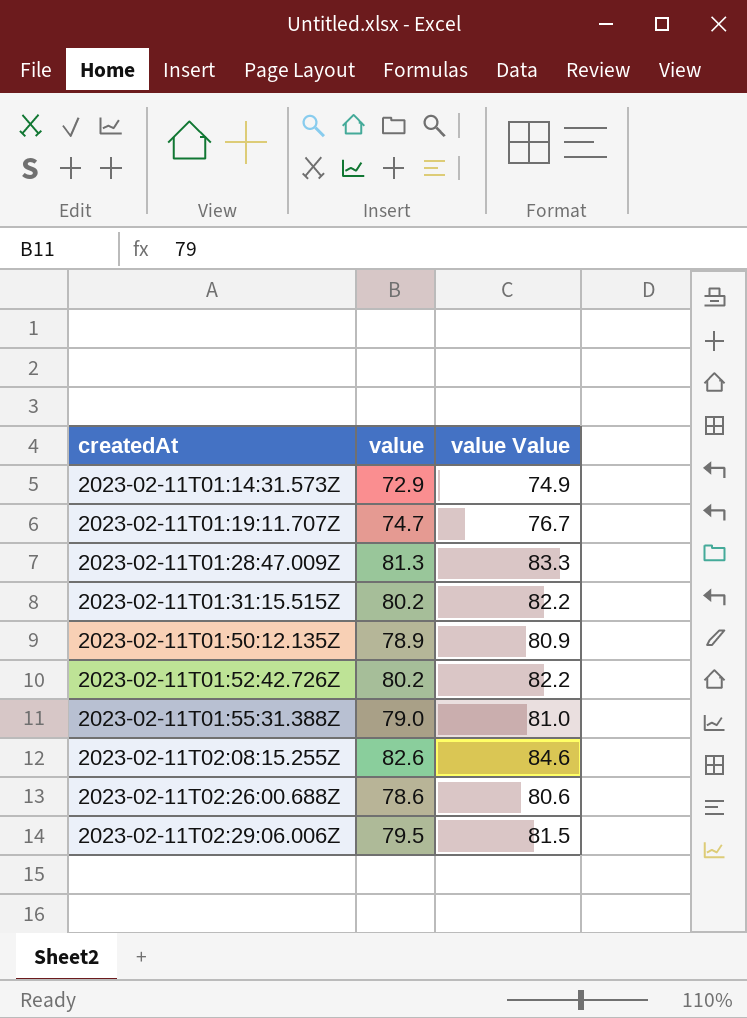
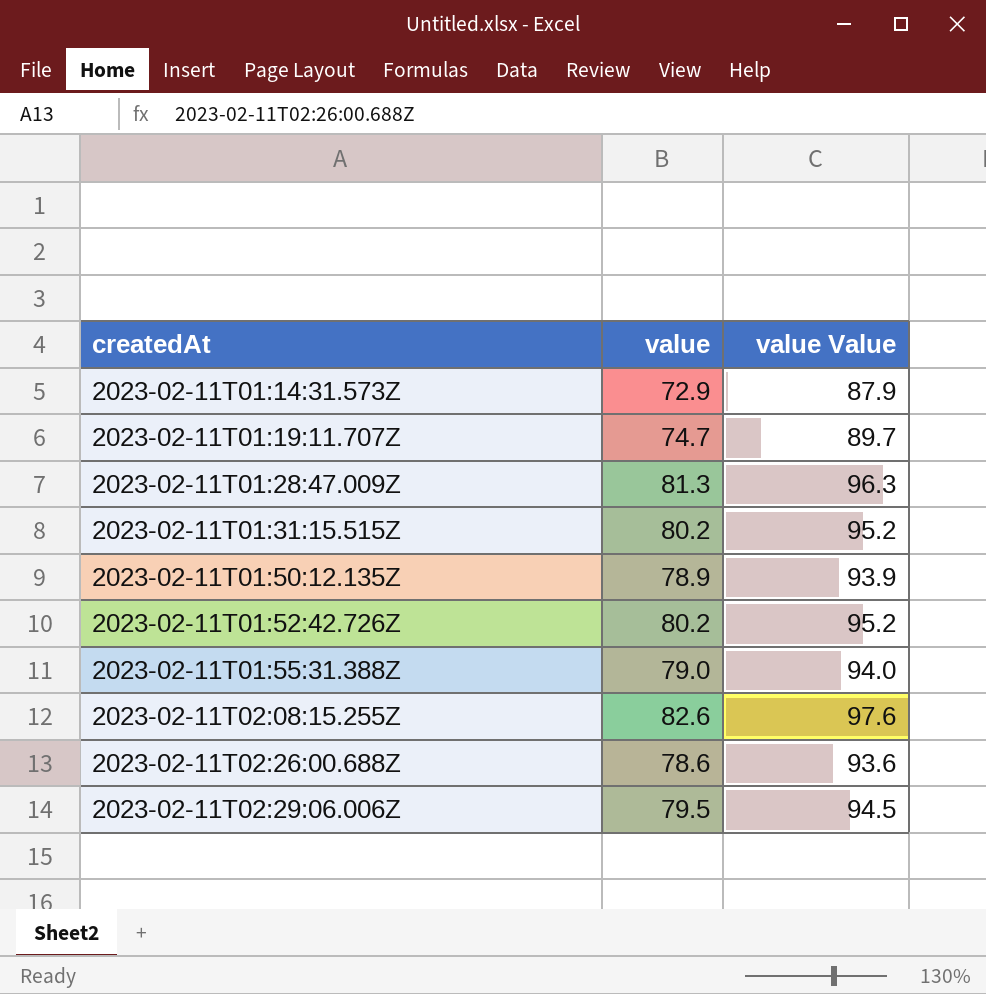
column value Value | formula: [value] + 2 -> [value] + 15

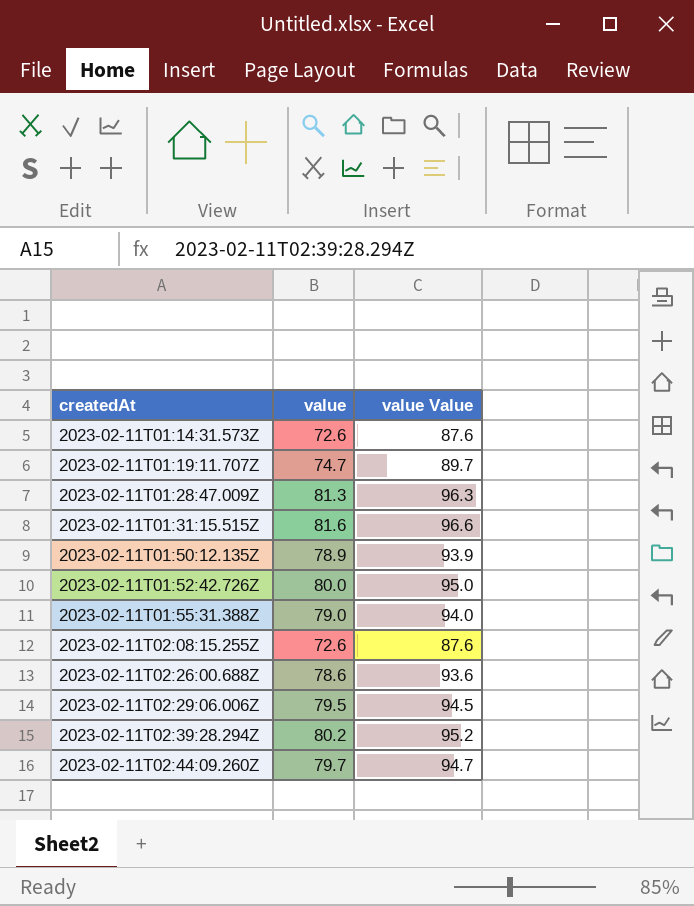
2023-02-11T01:14:31.573Z | value: 72.9 -> 72.6
2023-02-11T01:14:31.573Z | value Value: 87.9 -> 87.6
2023-02-11T01:31:15.515Z | value: 80.2 -> 81.6
2023-02-11T01:31:15.515Z | value Value: 95.2 -> 96.6
2023-02-11T01:52:42.726Z | value: 80.2 -> 80.0
2023-02-11T01:52:42.726Z | value Value: 95.2 -> 95.0
2023-02-11T02:08:15.255Z | value: 82.6 -> 72.6
2023-02-11T02:08:15.255Z | value Value: 97.6 -> 87.6
row 2023-02-11T02:39:28.294Z: none -> 80.2 | 95.2
row 2023-02-11T02:44:09.260Z: none -> 79.7 | 94.7

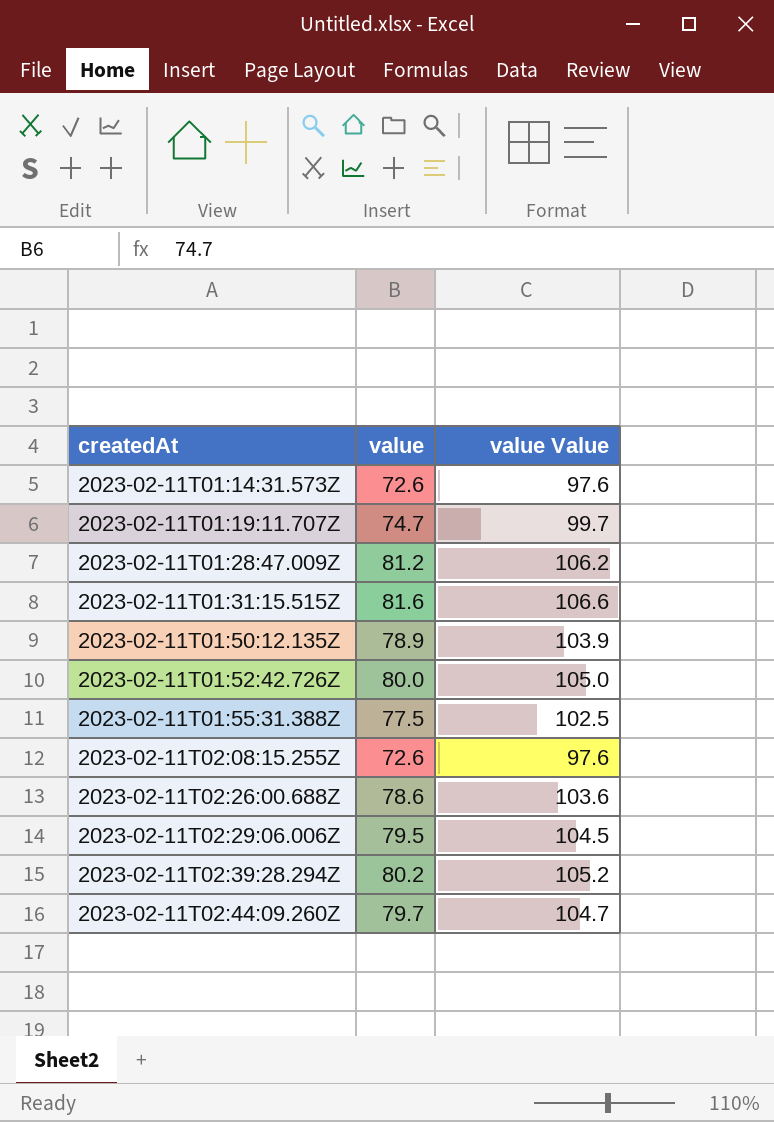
column value Value | formula: [value] + 15 -> [value] + 25
2023-02-11T01:28:47.009Z | value: 81.3 -> 81.2
2023-02-11T01:55:31.388Z | value: 79.0 -> 77.5

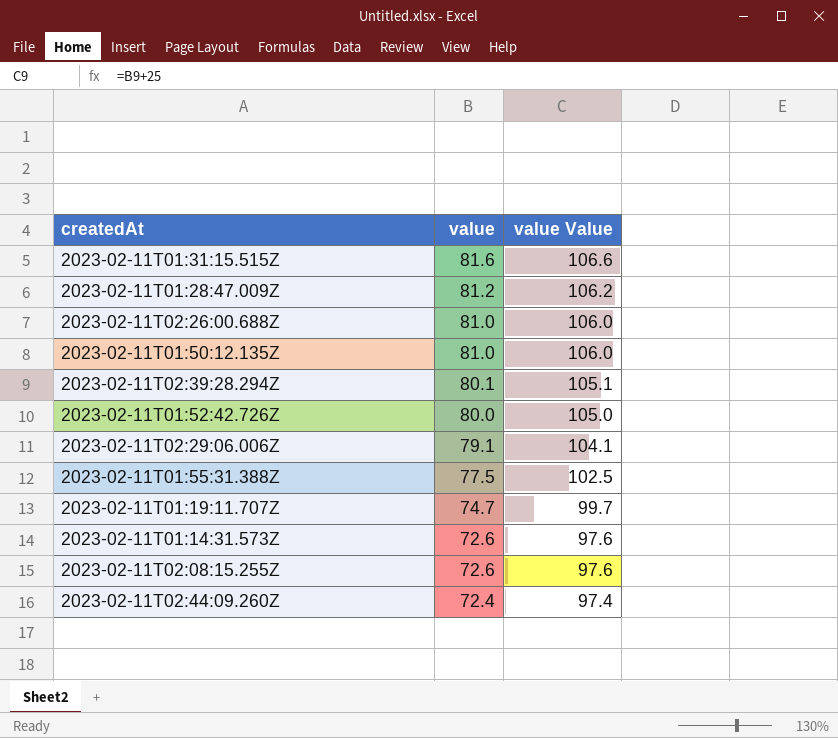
row order: createdAt ascending -> value descending
2023-02-11T02:26:00.688Z | value: 78.6 -> 81.0
2023-02-11T02:26:00.688Z | value Value: 103.6 -> 106.0
2023-02-11T01:50:12.135Z | value: 78.9 -> 81.0
2023-02-11T01:50:12.135Z | value Value: 103.9 -> 106.0
2023-02-11T02:39:28.294Z | value: 80.2 -> 80.1
2023-02-11T02:39:28.294Z | value Value: 105.2 -> 105.1
2023-02-11T02:29:06.006Z | value: 79.5 -> 79.1
2023-02-11T02:29:06.006Z | value Value: 104.5 -> 104.1
2023-02-11T02:44:09.260Z | value: 79.7 -> 72.4
2023-02-11T02:44:09.260Z | value Value: 104.7 -> 97.4

